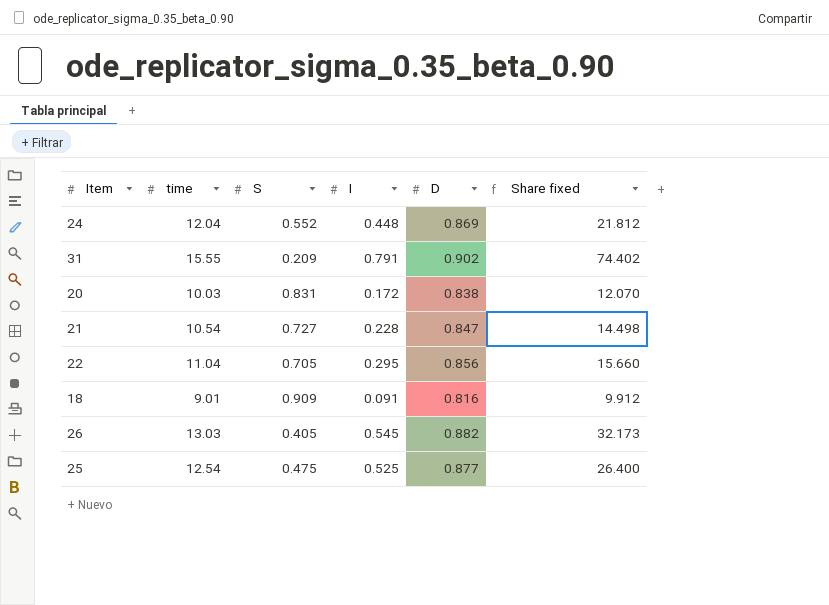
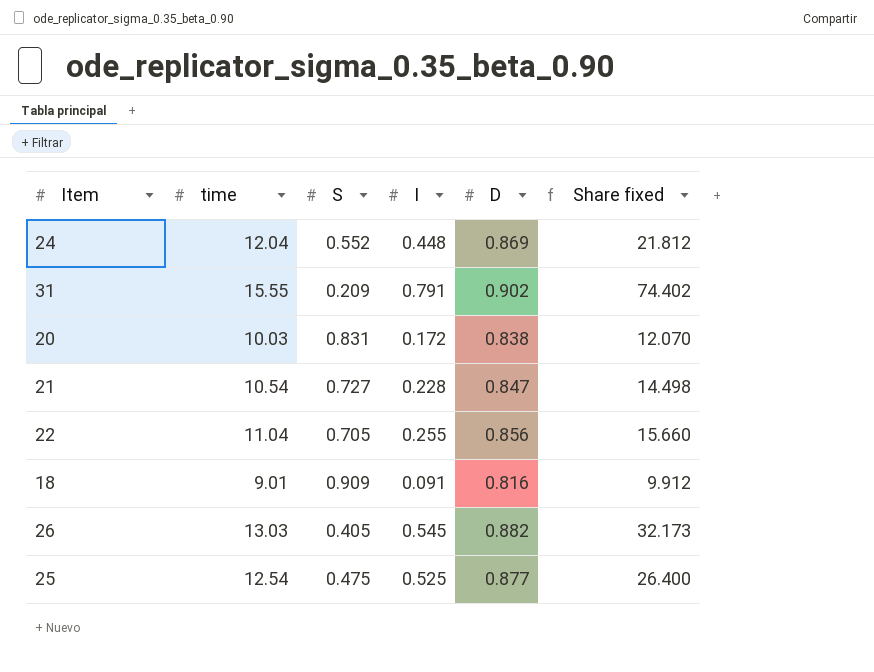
22 | I: 0.295 -> 0.255

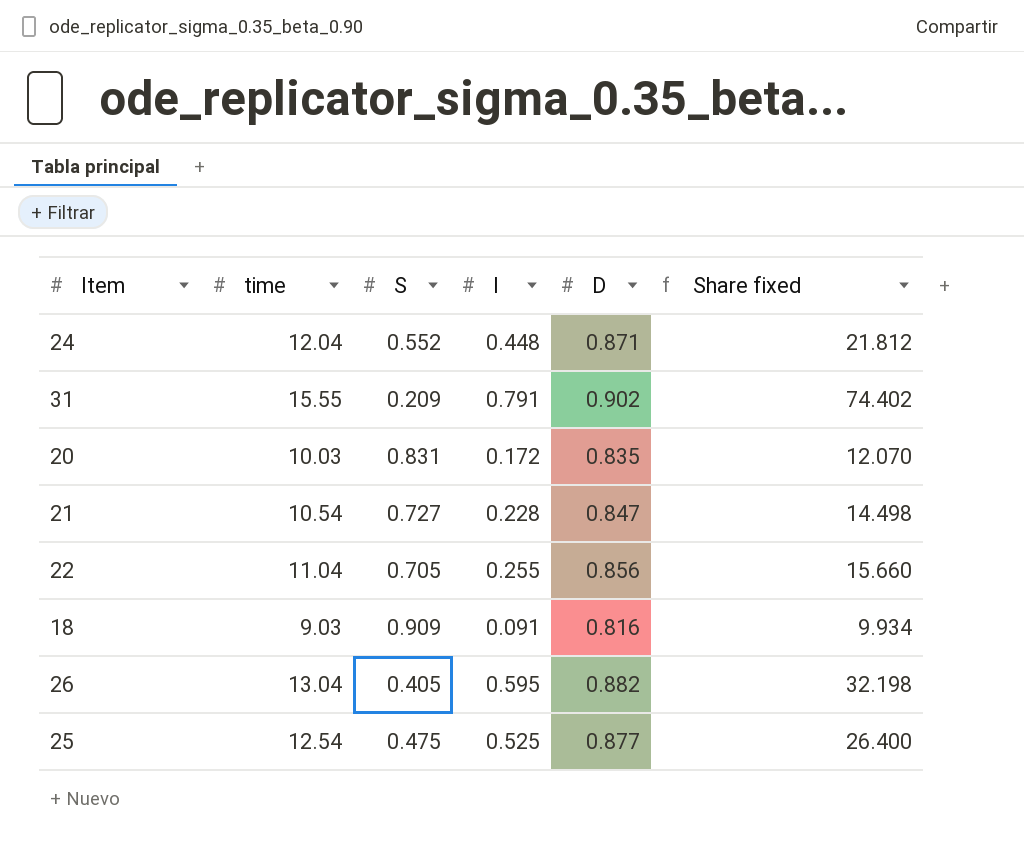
24 | D: 0.869 -> 0.871
20 | D: 0.838 -> 0.835
18 | time: 9.01 -> 9.03
18 | Share fixed: 9.912 -> 9.934
26 | time: 13.03 -> 13.04
26 | I: 0.545 -> 0.595
26 | Share fixed: 32.173 -> 32.198

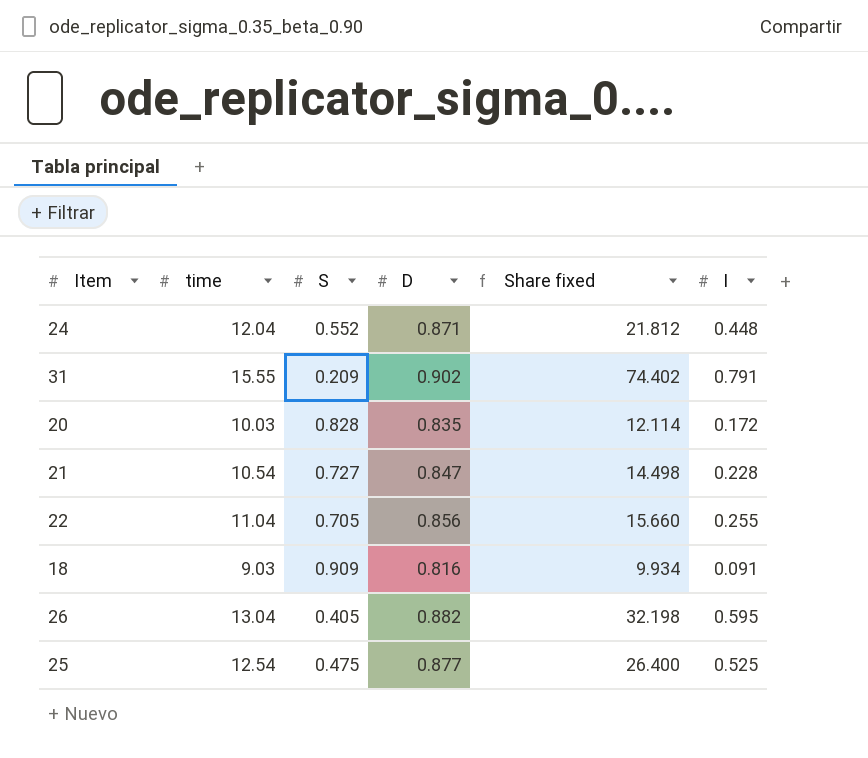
column I | position: 4 -> 6
20 | S: 0.831 -> 0.828
20 | Share fixed: 12.070 -> 12.114

